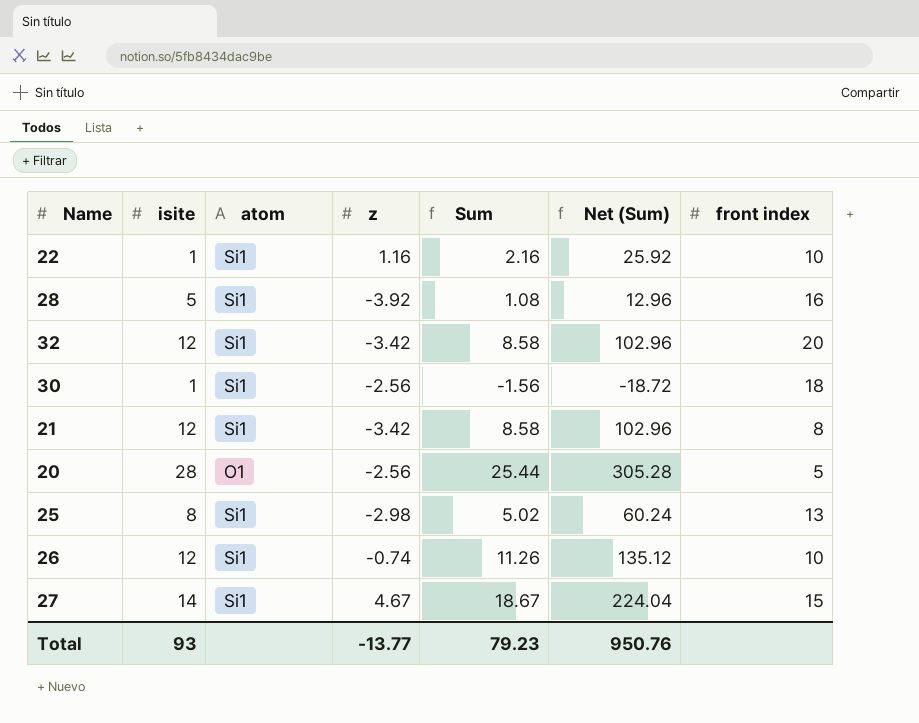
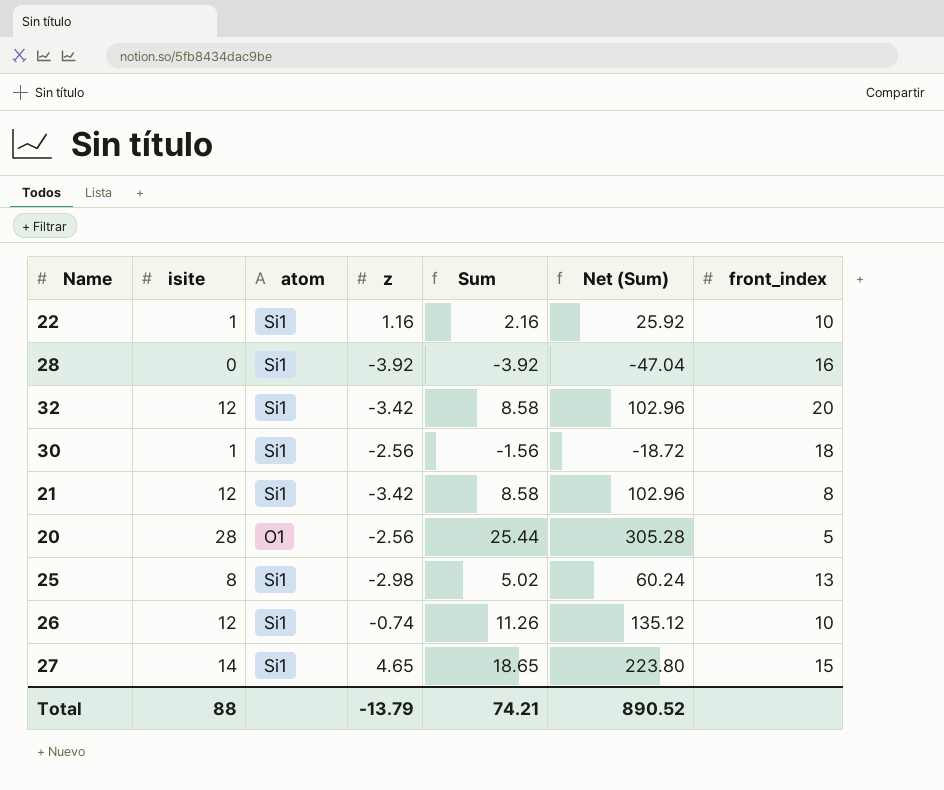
column name: front index -> front_index
28 | isite: 5 -> 0
28 | Sum: 1.08 -> -3.92
28 | Net (Sum): 12.96 -> -47.04
27 | z: 4.67 -> 4.65
27 | Sum: 18.67 -> 18.65
27 | Net (Sum): 224.04 -> 223.80
Total | isite: 93 -> 88
Total | z: -13.77 -> -13.79
Total | Sum: 79.23 -> 74.21
Total | Net (Sum): 950.76 -> 890.52

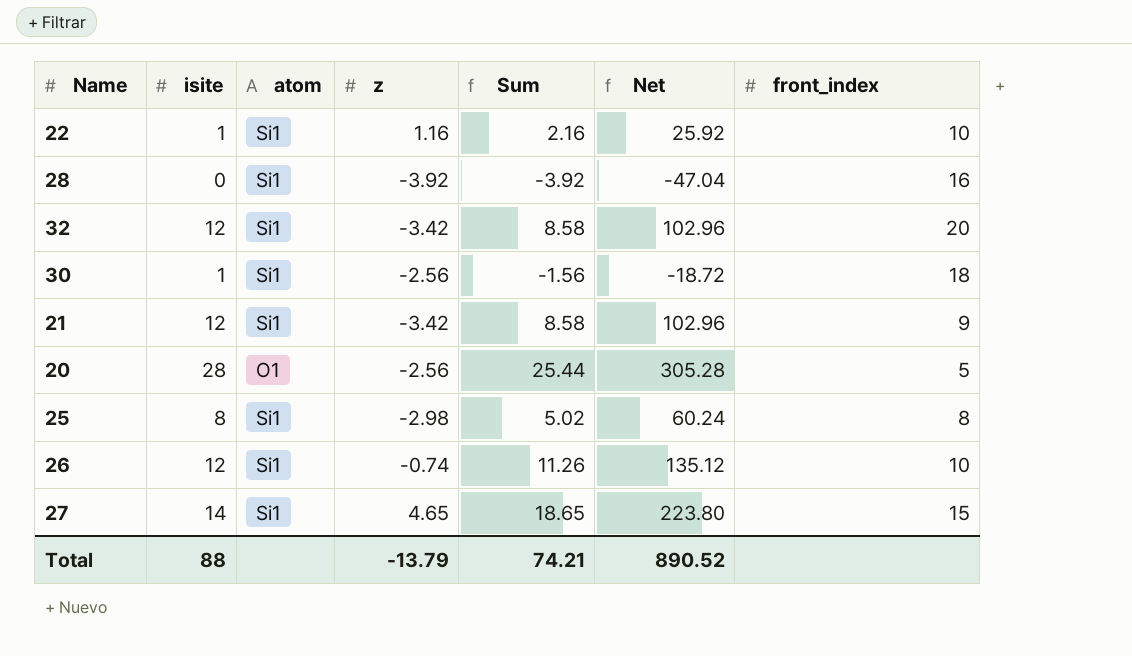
column name: Net (Sum) -> Net
21 | front_index: 8 -> 9
25 | front_index: 13 -> 8

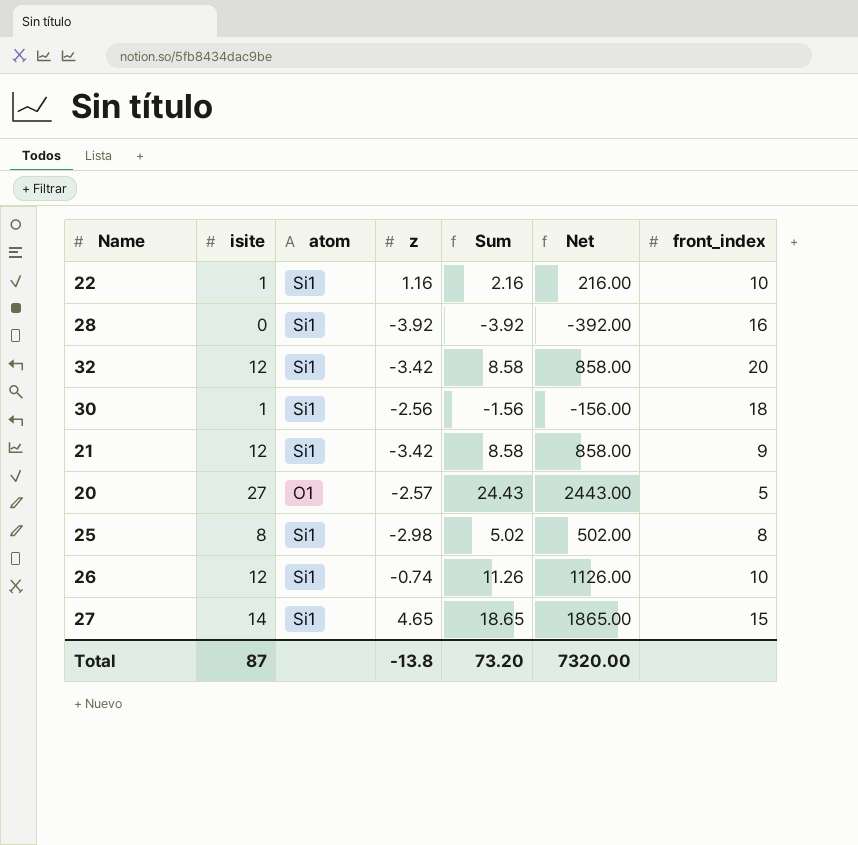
column Net | formula: [Sum] * 12 -> [Sum] * 100
20 | isite: 28 -> 27
20 | z: -2.56 -> -2.57
20 | Sum: 25.44 -> 24.43
Total | isite: 88 -> 87
Total | z: -13.79 -> -13.8
Total | Sum: 74.21 -> 73.20
Total | Net: 890.52 -> 7320.00

